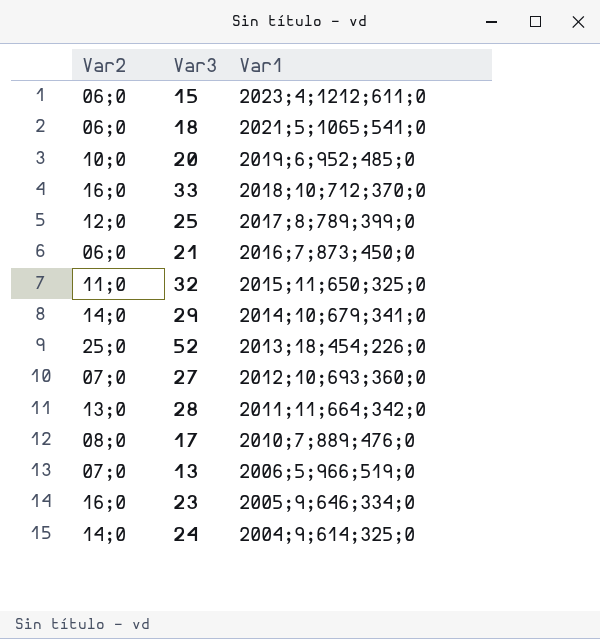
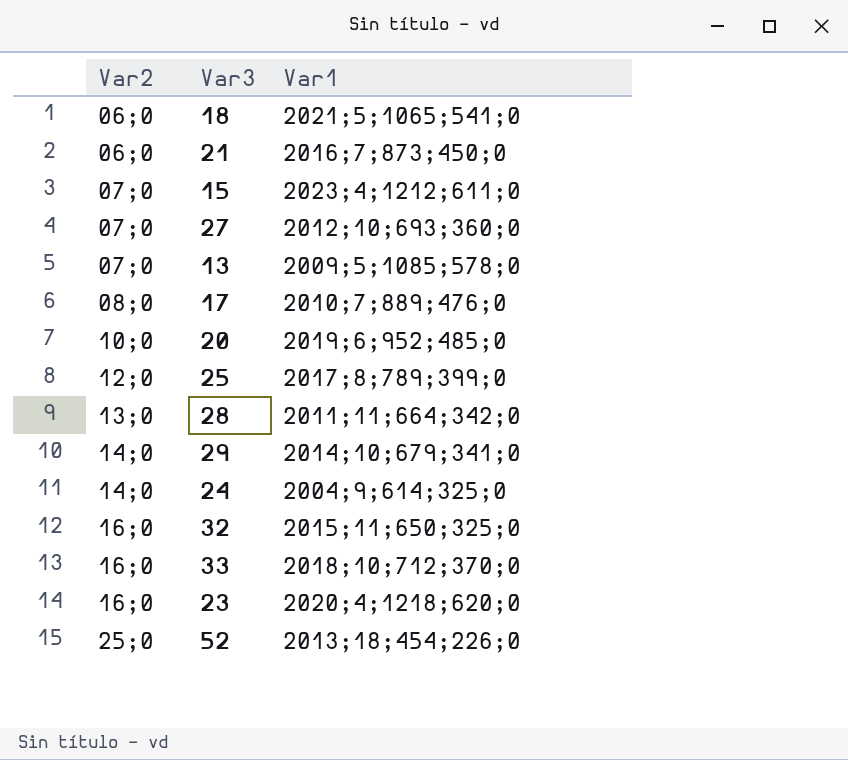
row order: Var1 descending -> Var2 ascending
15 | Var2: 06;0 -> 07;0
13 | Var1: 2006;5;966;519;0 -> 2009;5;1085;578;0
32 | Var2: 11;0 -> 16;0
23 | Var1: 2005;9;646;334;0 -> 2020;4;1218;620;0

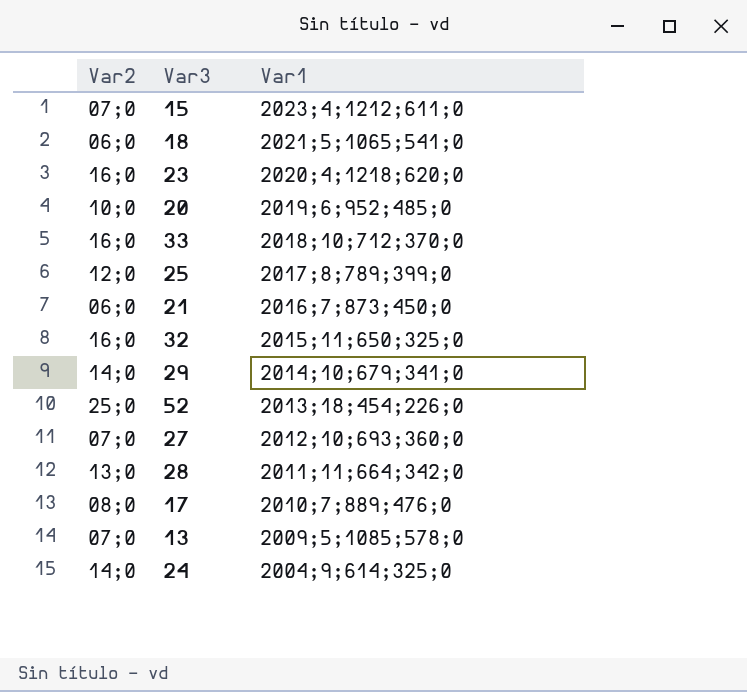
row order: Var2 ascending -> Var1 descending

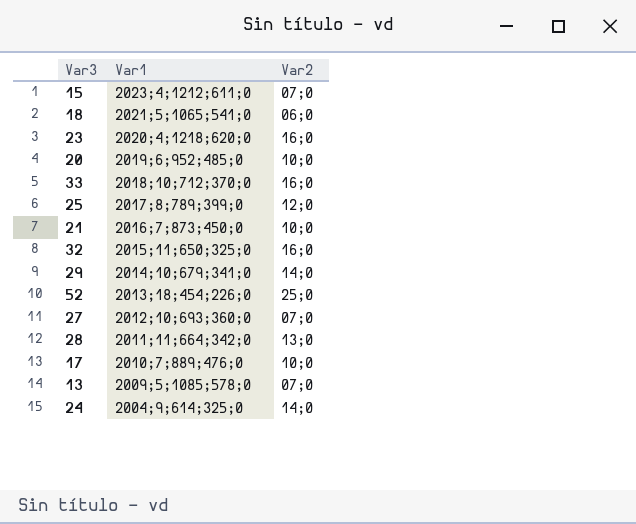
column Var2 | position: 1 -> 3
21 | Var2: 06;0 -> 10;0
17 | Var2: 08;0 -> 10;0

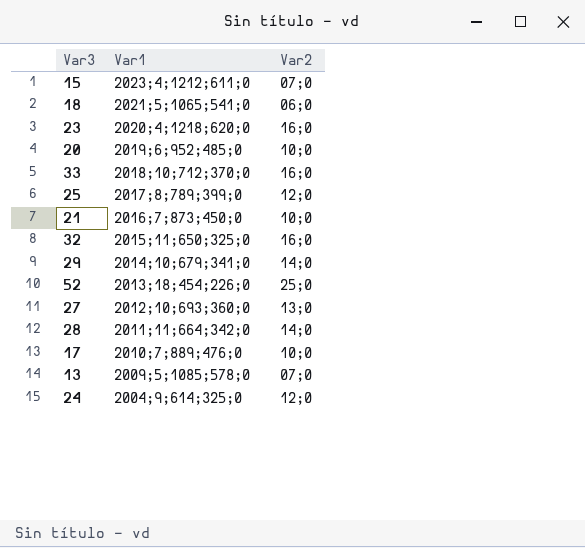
27 | Var2: 07;0 -> 13;0
28 | Var2: 13;0 -> 14;0
24 | Var2: 14;0 -> 12;0

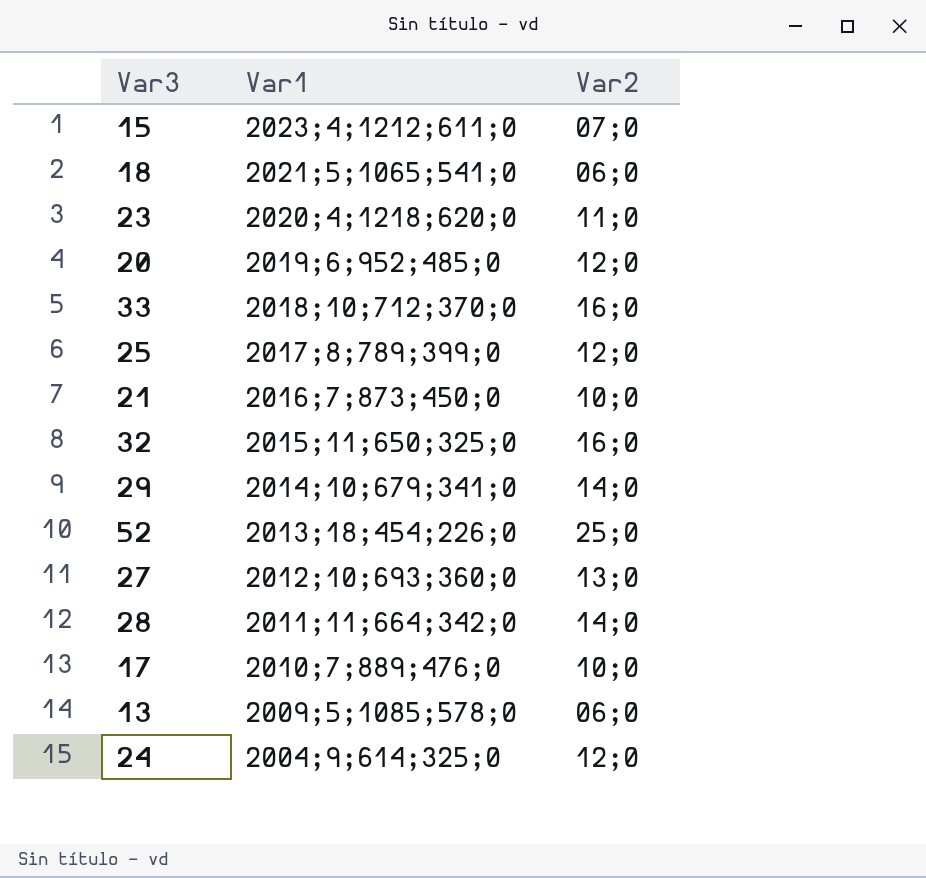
23 | Var2: 16;0 -> 11;0
20 | Var2: 10;0 -> 12;0
13 | Var2: 07;0 -> 06;0

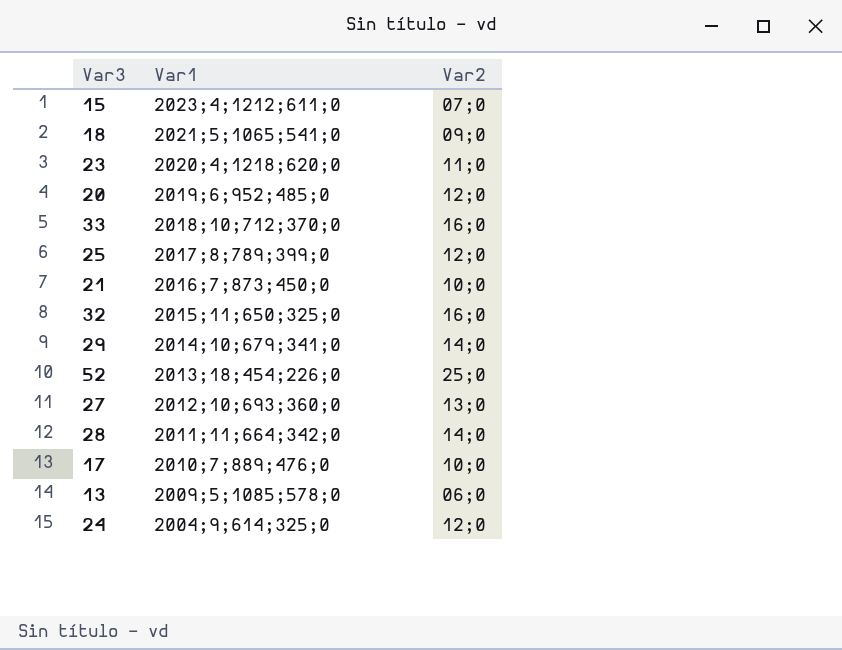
18 | Var2: 06;0 -> 09;0

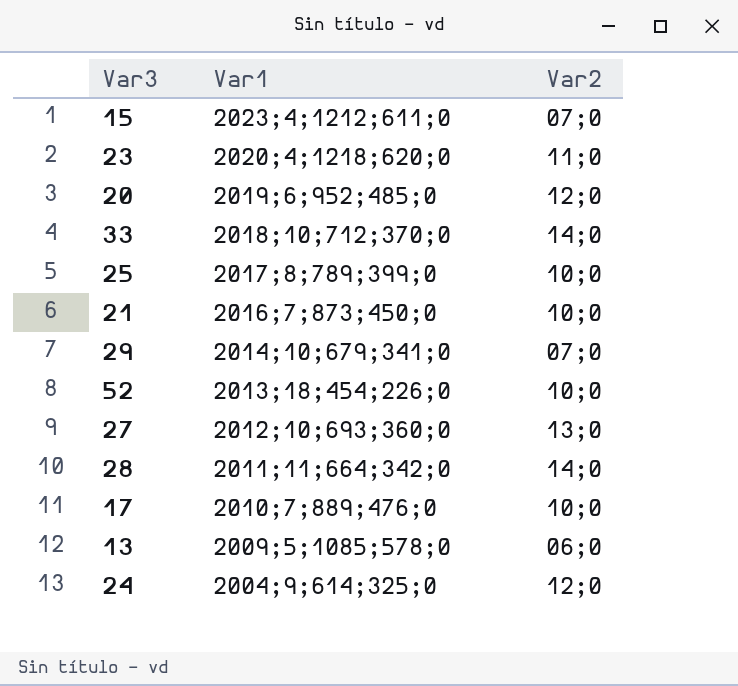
row 18: 2021;5;1065;541;0 | 09;0 -> none
row 32: 2015;11;650;325;0 | 16;0 -> none
33 | Var2: 16;0 -> 14;0
25 | Var2: 12;0 -> 10;0
29 | Var2: 14;0 -> 07;0
52 | Var2: 25;0 -> 10;0

